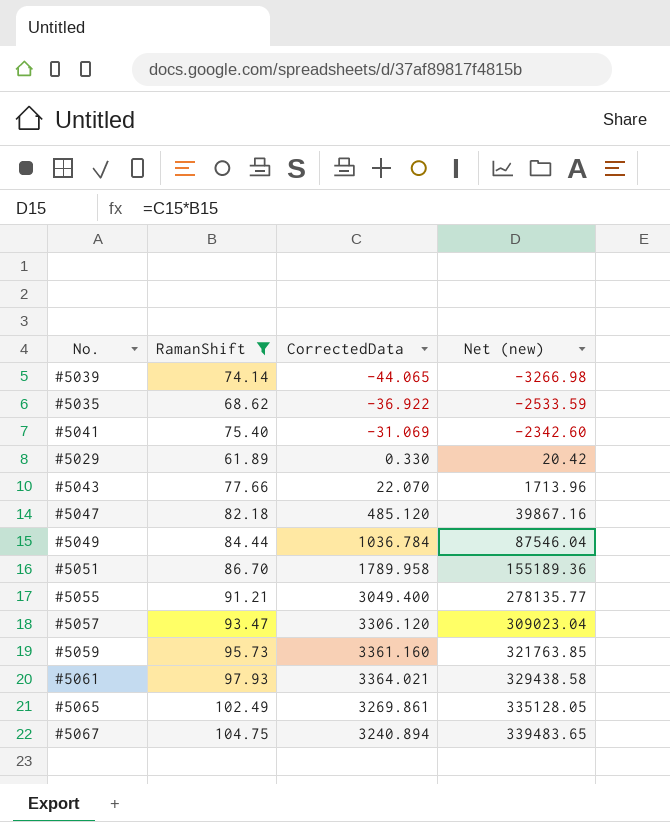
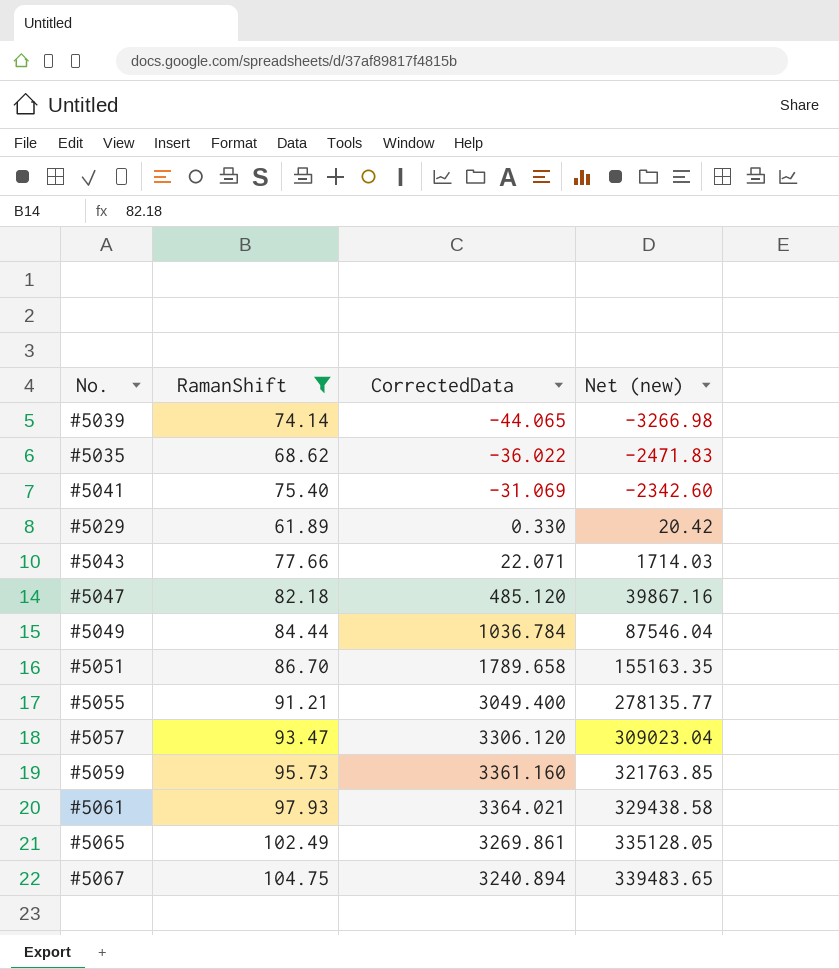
#5035 | CorrectedData: -36.922 -> -36.022
#5035 | Net (new): -2533.59 -> -2471.83
#5043 | CorrectedData: 22.070 -> 22.071
#5043 | Net (new): 1713.96 -> 1714.03
#5051 | CorrectedData: 1789.958 -> 1789.658
#5051 | Net (new): 155189.36 -> 155163.35

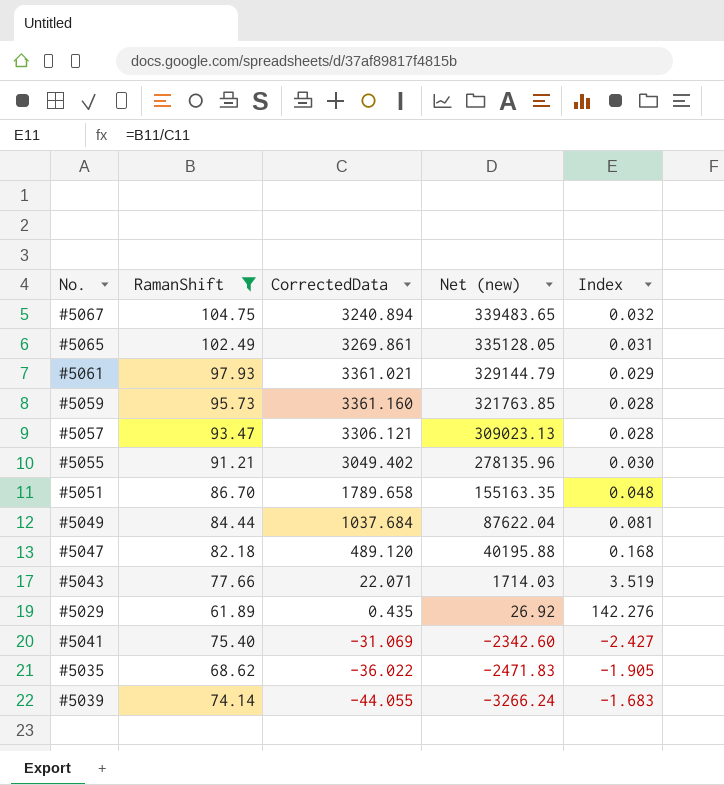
row order: Net (new) ascending -> Net (new) descending
column Index | formula: none -> [RamanShift] / [CorrectedData]
#5061 | CorrectedData: 3364.021 -> 3361.021
#5061 | Net (new): 329438.58 -> 329144.79
#5057 | CorrectedData: 3306.120 -> 3306.121
#5057 | Net (new): 309023.04 -> 309023.13
#5055 | CorrectedData: 3049.400 -> 3049.402
#5055 | Net (new): 278135.77 -> 278135.96
#5049 | CorrectedData: 1036.784 -> 1037.684
#5049 | Net (new): 87546.04 -> 87622.04
#5047 | CorrectedData: 485.120 -> 489.120
#5047 | Net (new): 39867.16 -> 40195.88
#5029 | CorrectedData: 0.330 -> 0.435
#5029 | Net (new): 20.42 -> 26.92
#5039 | CorrectedData: -44.065 -> -44.055
#5039 | Net (new): -3266.98 -> -3266.24

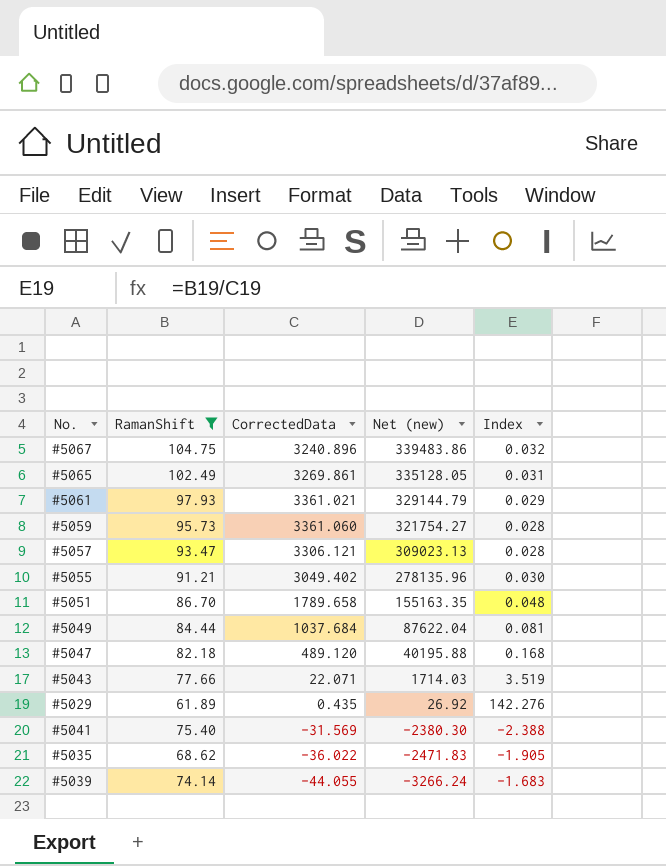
#5067 | CorrectedData: 3240.894 -> 3240.896
#5067 | Net (new): 339483.65 -> 339483.86
#5059 | CorrectedData: 3361.160 -> 3361.060
#5059 | Net (new): 321763.85 -> 321754.27
#5041 | CorrectedData: -31.069 -> -31.569
#5041 | Net (new): -2342.60 -> -2380.30
#5041 | Index: -2.427 -> -2.388

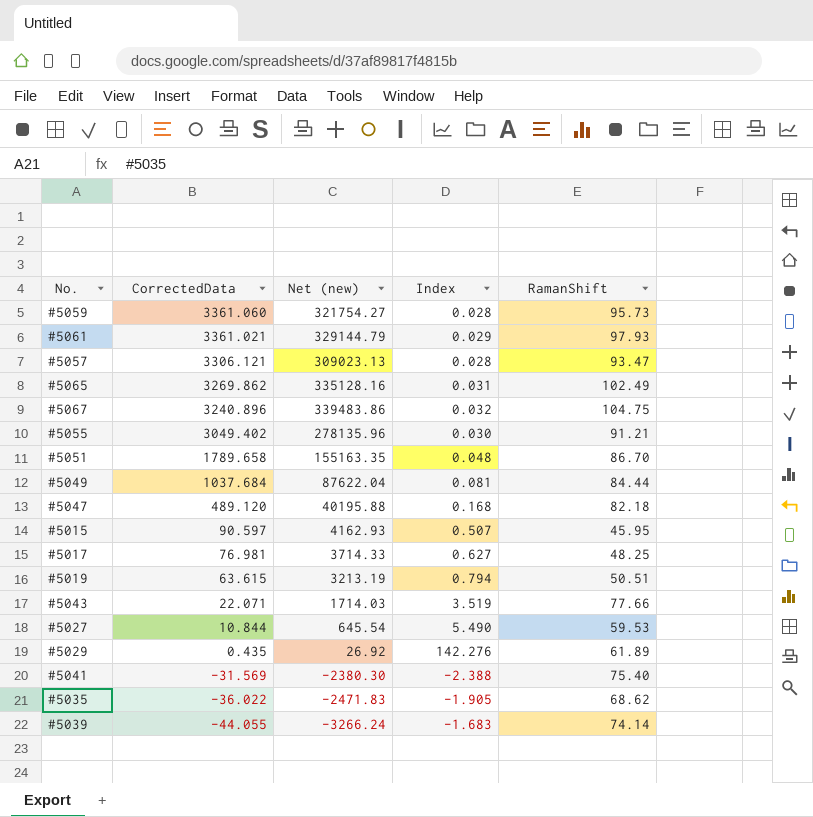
filter: RamanShift >= 61.89 -> none
row order: Net (new) descending -> CorrectedData descending
column RamanShift | position: 2 -> 5
#5065 | CorrectedData: 3269.861 -> 3269.862
#5065 | Net (new): 335128.05 -> 335128.16

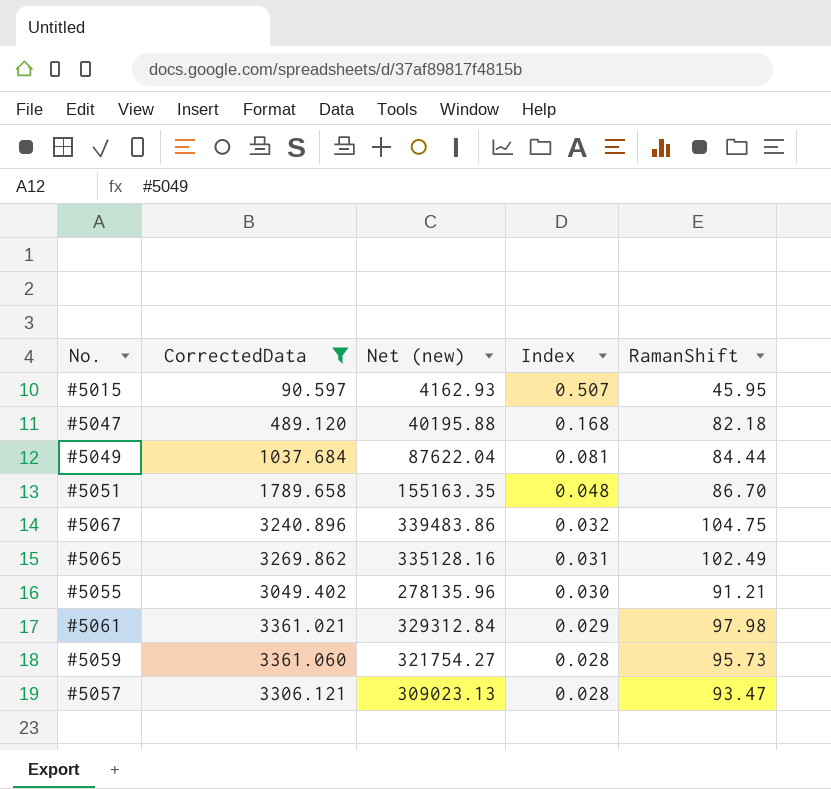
filter: none -> CorrectedData >= 90.597
row order: CorrectedData descending -> Index descending
#5061 | Net (new): 329144.79 -> 329312.84
#5061 | RamanShift: 97.93 -> 97.98

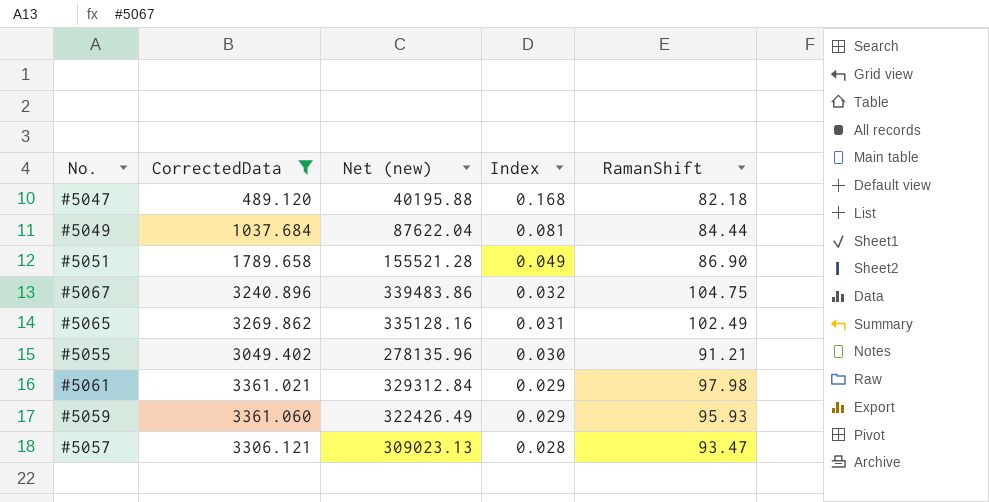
row #5015: 90.597 | 4162.93 | 0.507 | 45.95 -> none
#5051 | Net (new): 155163.35 -> 155521.28
#5051 | Index: 0.048 -> 0.049
#5051 | RamanShift: 86.70 -> 86.90
#5059 | Net (new): 321754.27 -> 322426.49
#5059 | Index: 0.028 -> 0.029
#5059 | RamanShift: 95.73 -> 95.93

